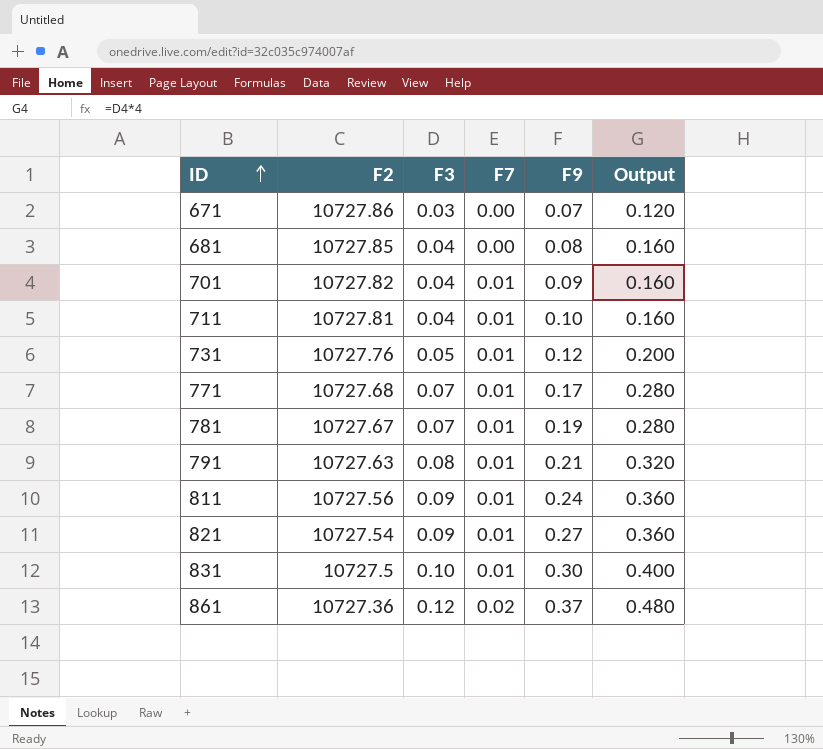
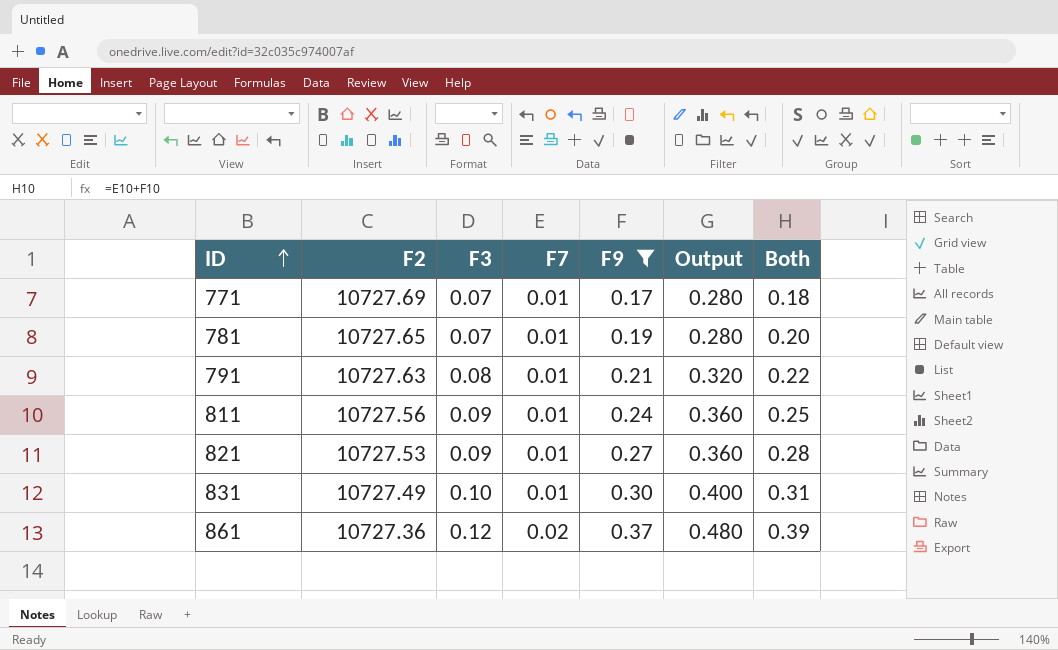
filter: none -> F9 >= 0.17
column Both | formula: none -> [F7] + [F9]
771 | F2: 10727.68 -> 10727.69
781 | F2: 10727.67 -> 10727.65
821 | F2: 10727.54 -> 10727.53
831 | F2: 10727.5 -> 10727.49

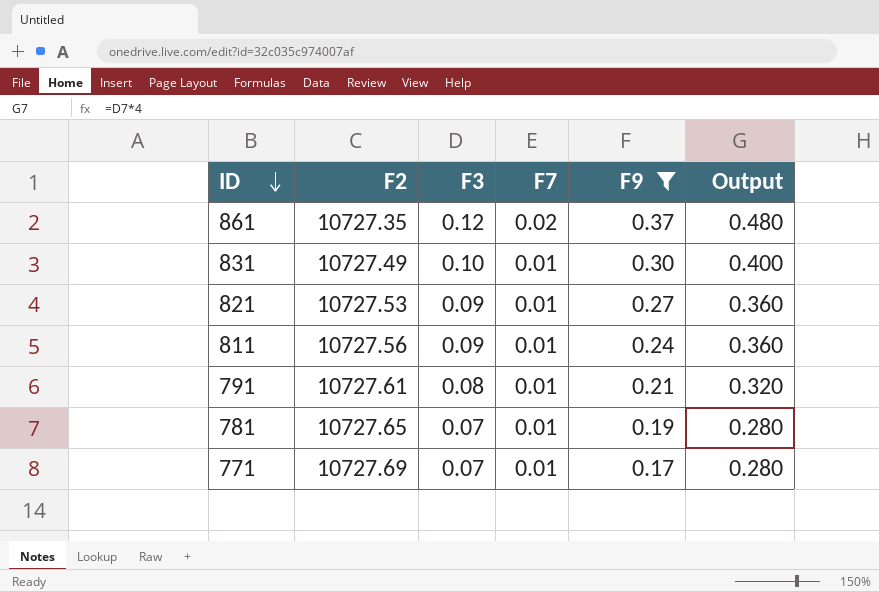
row order: ID ascending -> ID descending
column Both | formula: [F7] + [F9] -> none
861 | F2: 10727.36 -> 10727.35
791 | F2: 10727.63 -> 10727.61

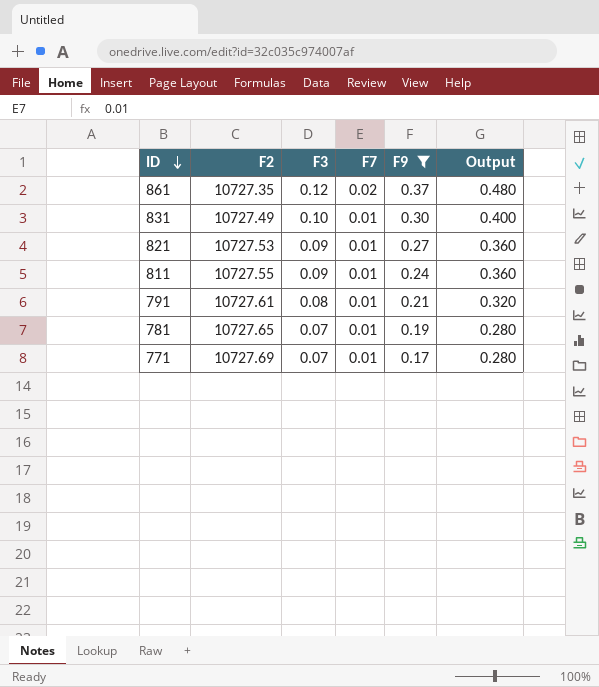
811 | F2: 10727.56 -> 10727.55

